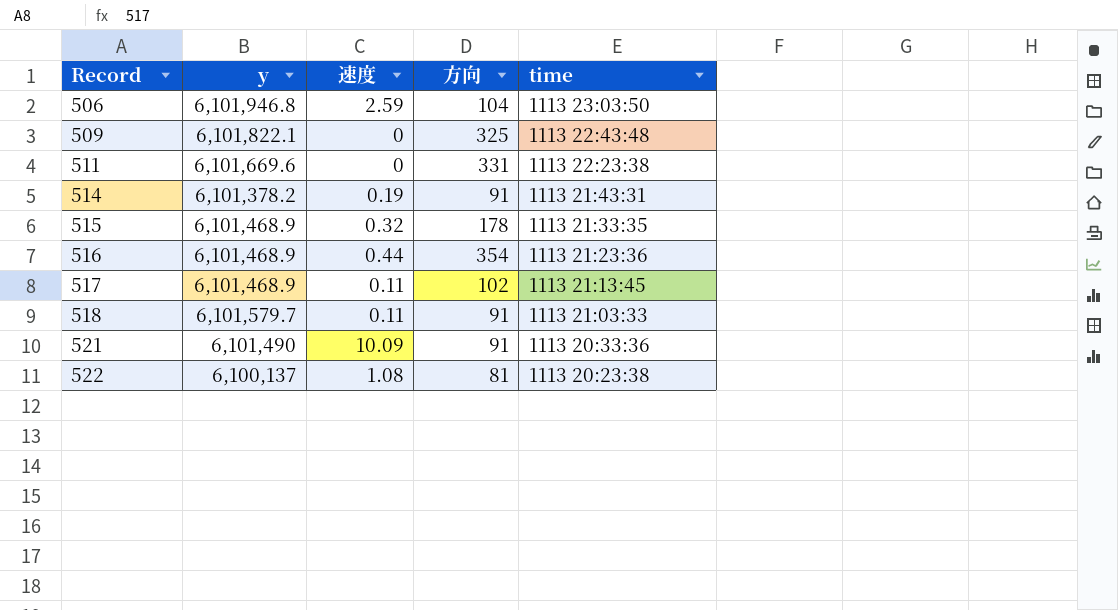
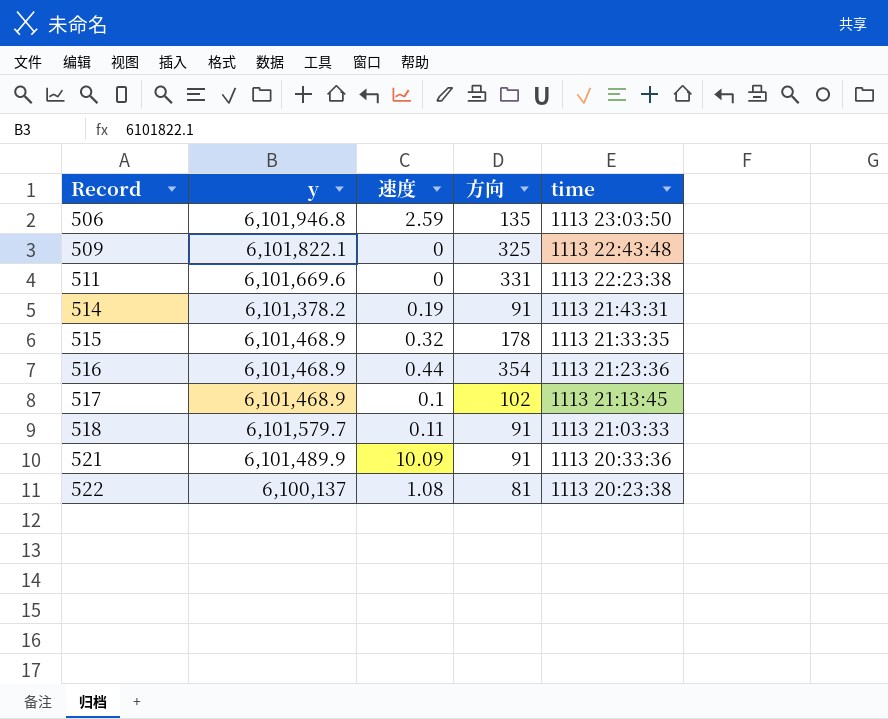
506 | 方向: 104 -> 135
517 | 速度: 0.11 -> 0.1
521 | y: 6,101,490 -> 6,101,489.9

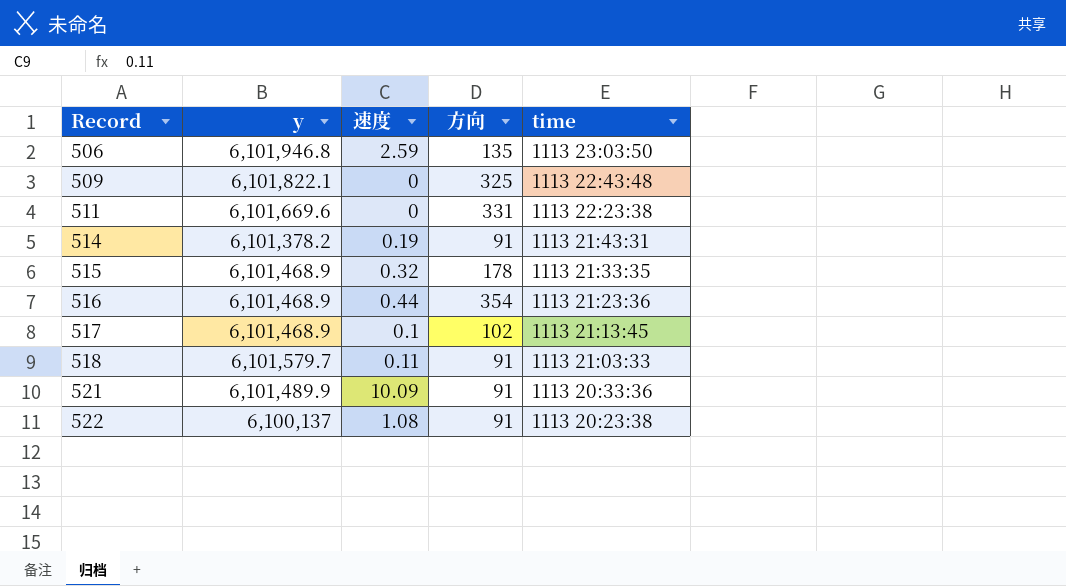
522 | 方向: 81 -> 91

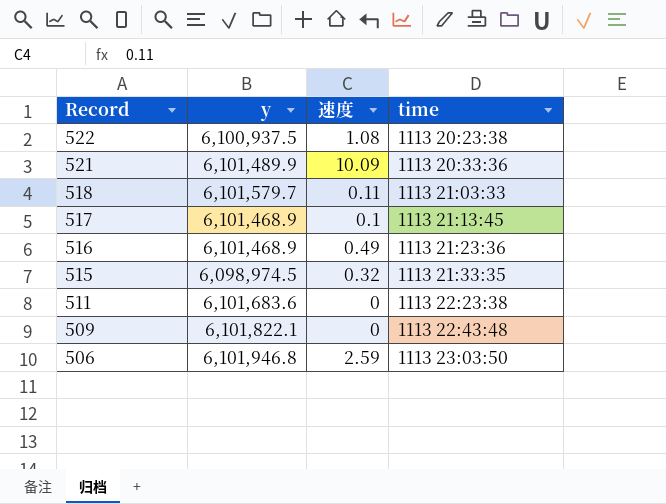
row order: Record ascending -> Record descending
column 方向 | position: 4 -> none
row 514: 6,101,378.2 | 0.19 | 91 | 1113 21:43:31 -> none
522 | y: 6,100,137 -> 6,100,937.5
516 | 速度: 0.44 -> 0.49
515 | y: 6,101,468.9 -> 6,098,974.5
511 | y: 6,101,669.6 -> 6,101,683.6

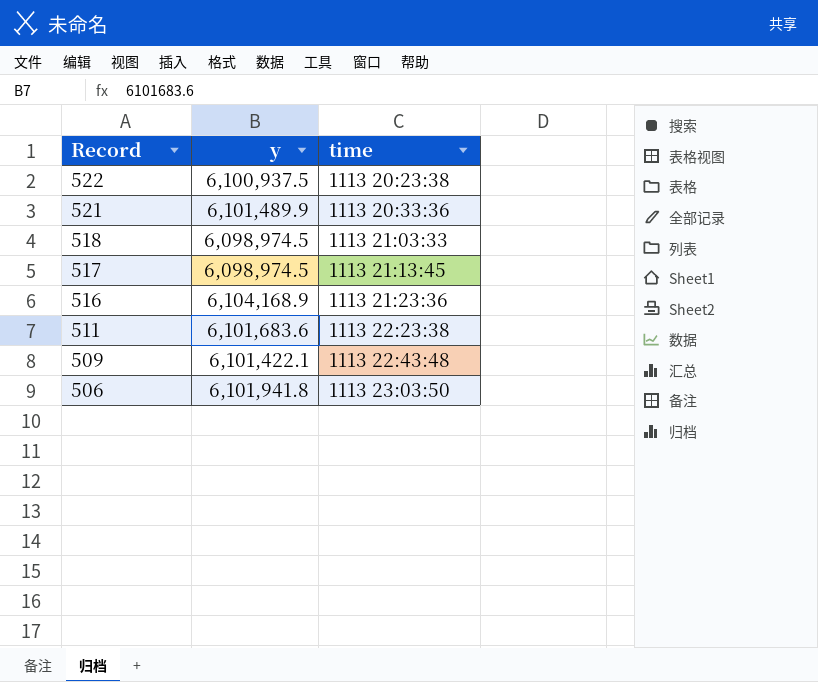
column 速度 | position: 3 -> none
row 515: 6,098,974.5 | 0.32 | 1113 21:33:35 -> none
518 | y: 6,101,579.7 -> 6,098,974.5
517 | y: 6,101,468.9 -> 6,098,974.5
516 | y: 6,101,468.9 -> 6,104,168.9
509 | y: 6,101,822.1 -> 6,101,422.1
506 | y: 6,101,946.8 -> 6,101,941.8

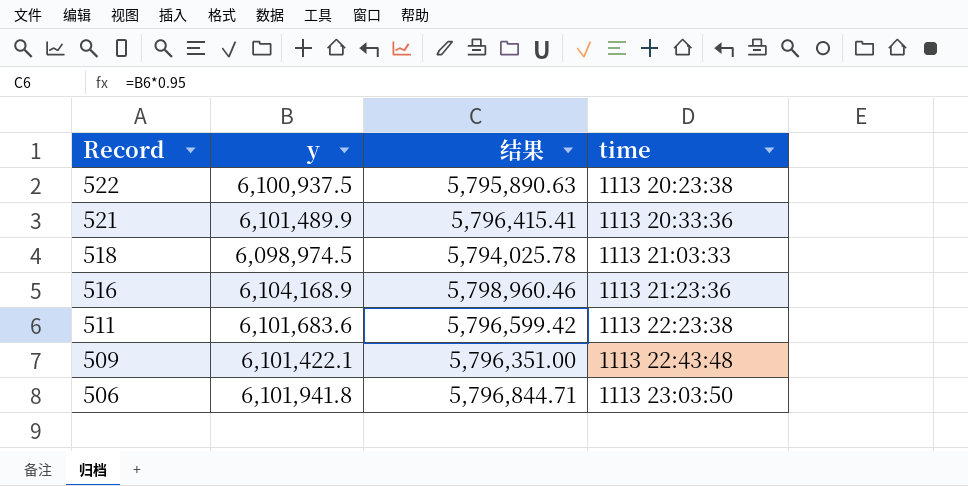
column 结果 | formula: none -> [y] * 0.95
row 517: 6,098,974.5 | 1113 21:13:45 -> none

